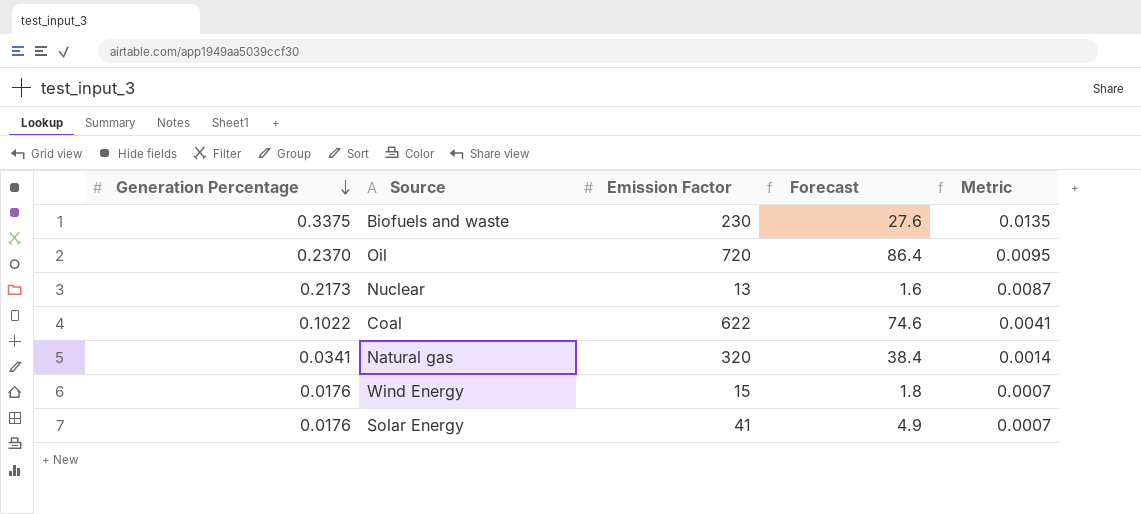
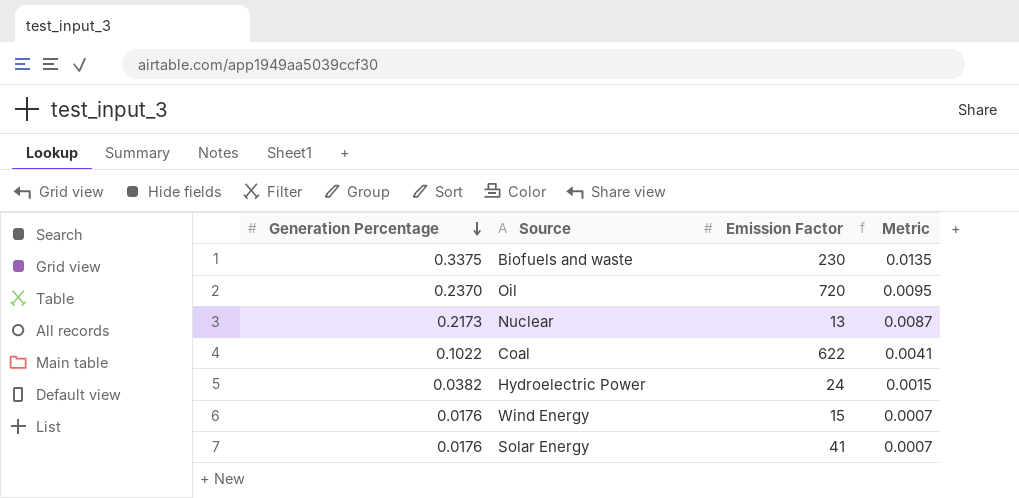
column Forecast | formula: [Emission Factor] * 0.12 -> none
row Natural gas: 0.0341 | 320 | 38.4 | 0.0014 -> none
row Hydroelectric Power: none -> 0.0382 | 24 | 0.0015

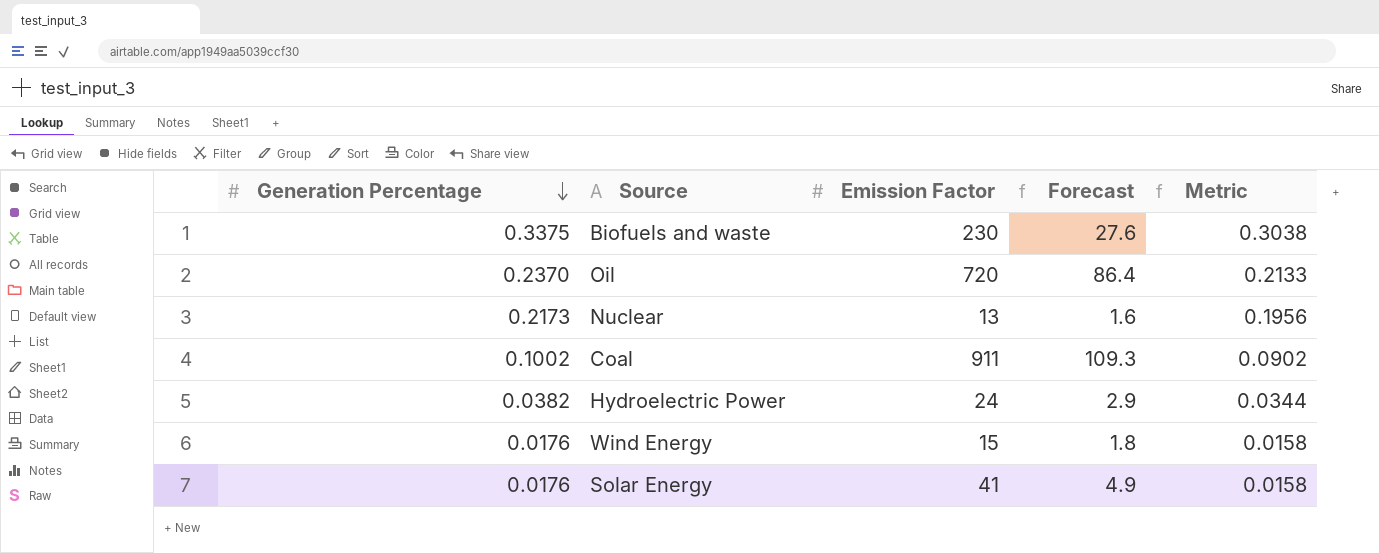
column Forecast | formula: none -> [Emission Factor] * 0.12
column Metric | formula: [Generation Percentage] * 0.04 -> [Generation Percentage] * 0.9
Coal | Generation Percentage: 0.1022 -> 0.1002
Coal | Emission Factor: 622 -> 911

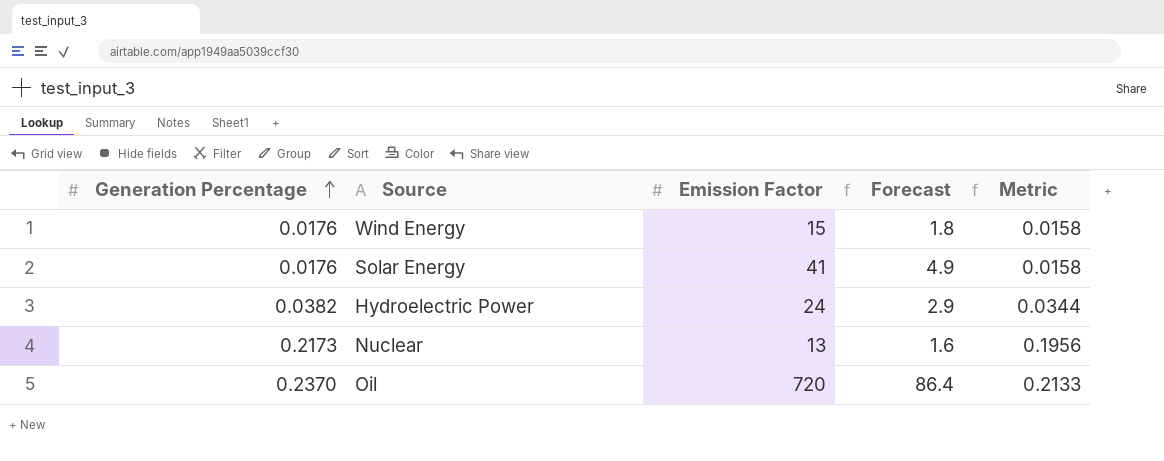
row order: Generation Percentage descending -> Generation Percentage ascending
row Biofuels and waste: 0.3375 | 230 | 27.6 | 0.3038 -> none
row Coal: 0.1002 | 911 | 109.3 | 0.0902 -> none

